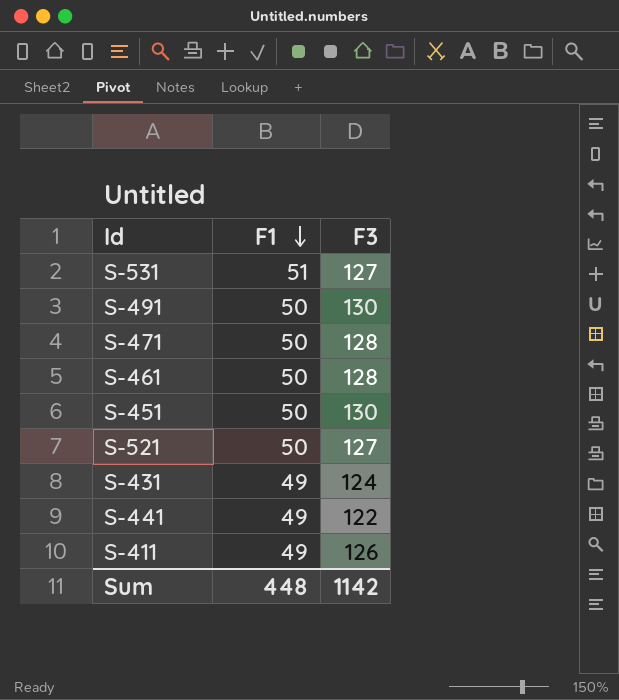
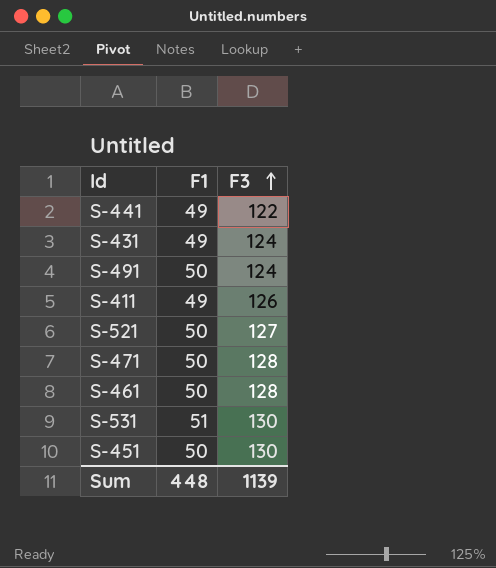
row order: F1 descending -> F3 ascending
S-491 | F3: 130 -> 124
S-531 | F3: 127 -> 130
Sum | F3: 1142 -> 1139

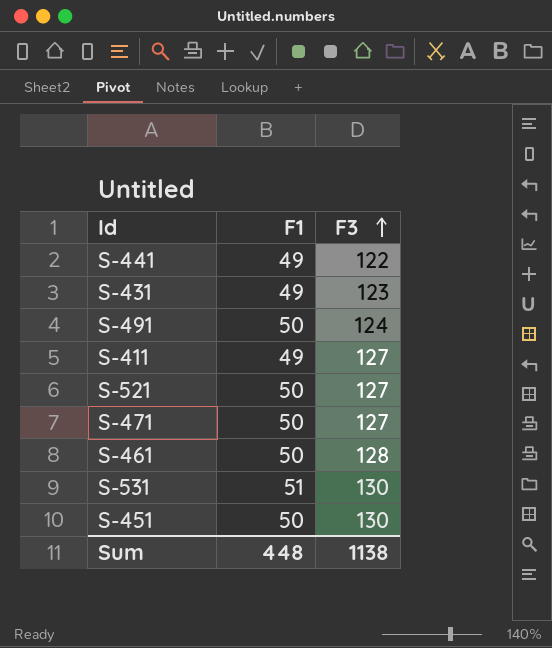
S-431 | F3: 124 -> 123
S-411 | F3: 126 -> 127
S-471 | F3: 128 -> 127
Sum | F3: 1139 -> 1138

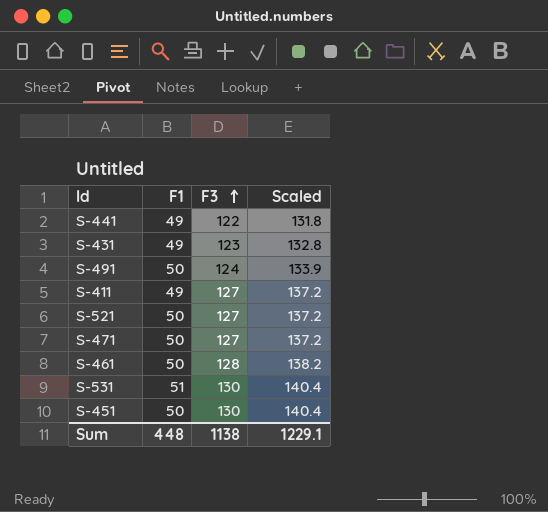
column Scaled | formula: none -> [F3] * 1.08

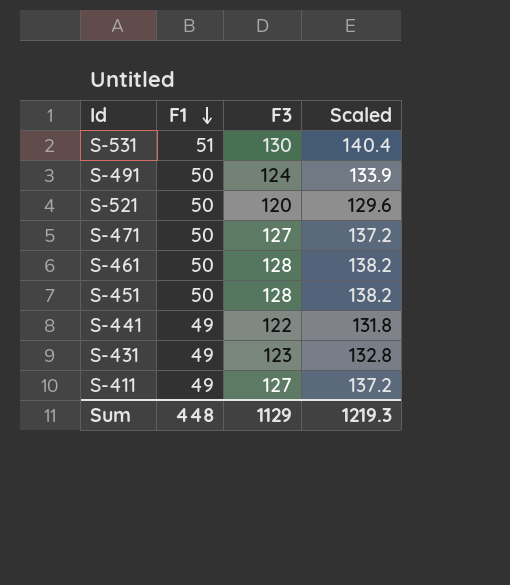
row order: F3 ascending -> F1 descending
S-521 | F3: 127 -> 120
S-521 | Scaled: 137.2 -> 129.6
S-451 | F3: 130 -> 128
S-451 | Scaled: 140.4 -> 138.2
Sum | F3: 1138 -> 1129
Sum | Scaled: 1229.1 -> 1219.3

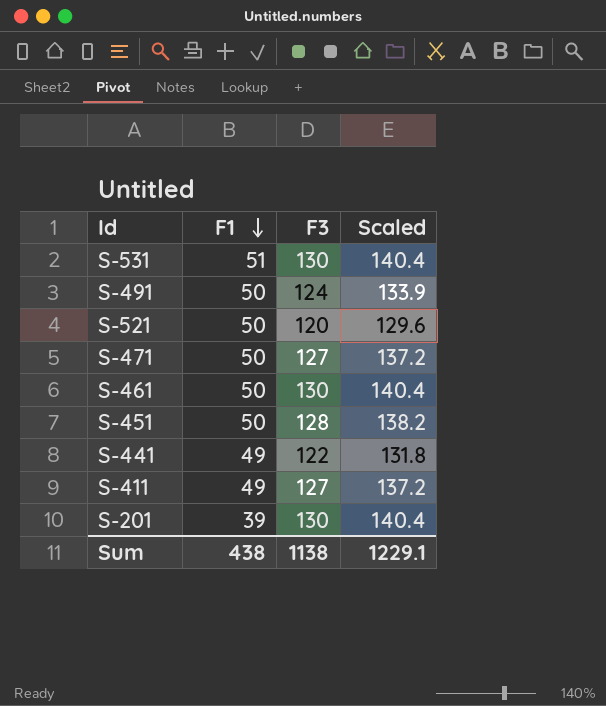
row S-431: 49 | 123 | 132.8 -> none
S-461 | F3: 128 -> 130
S-461 | Scaled: 138.2 -> 140.4
row S-201: none -> 39 | 130 | 140.4
Sum | F1: 448 -> 438
Sum | F3: 1129 -> 1138
Sum | Scaled: 1219.3 -> 1229.1

